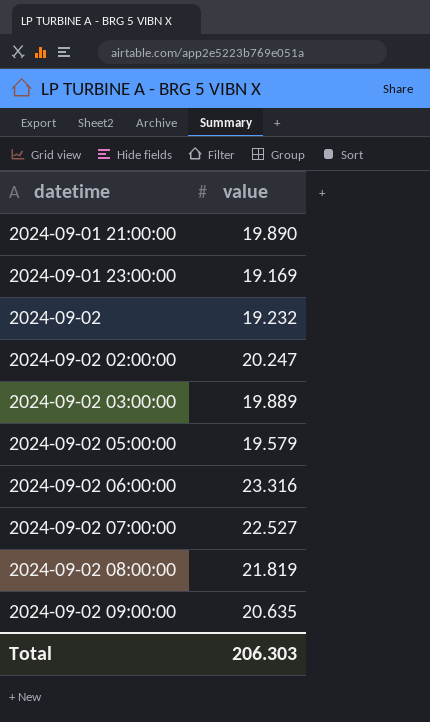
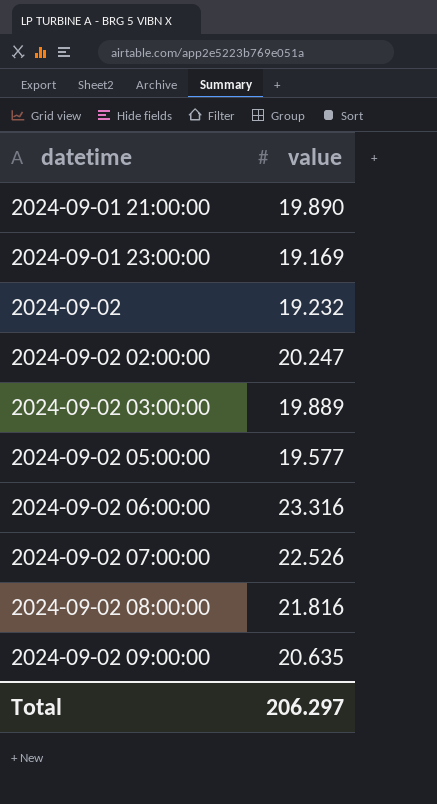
2024-09-02 05:00:00 | value: 19.579 -> 19.577
2024-09-02 07:00:00 | value: 22.527 -> 22.526
2024-09-02 08:00:00 | value: 21.819 -> 21.816
Total | value: 206.303 -> 206.297

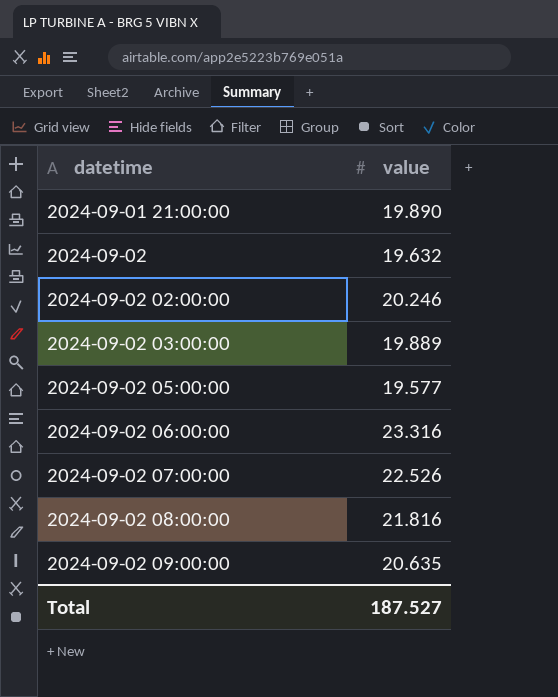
row 2024-09-01 23:00:00: 19.169 -> none
2024-09-02 | value: 19.232 -> 19.632
2024-09-02 02:00:00 | value: 20.247 -> 20.246
Total | value: 206.297 -> 187.527

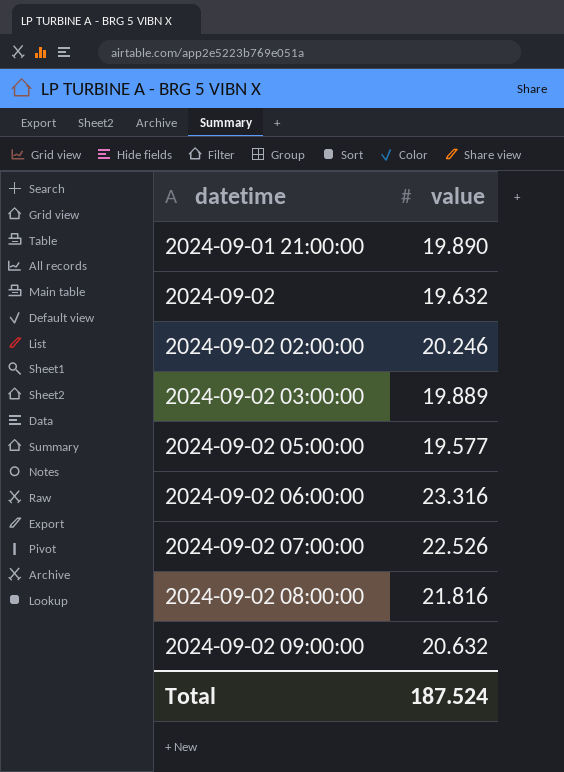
2024-09-02 09:00:00 | value: 20.635 -> 20.632
Total | value: 187.527 -> 187.524

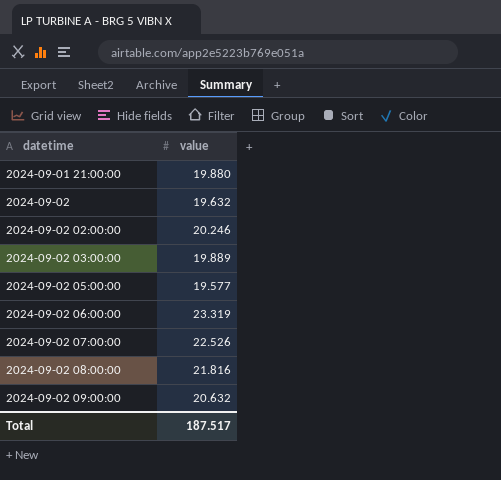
2024-09-01 21:00:00 | value: 19.890 -> 19.880
2024-09-02 06:00:00 | value: 23.316 -> 23.319
Total | value: 187.524 -> 187.517

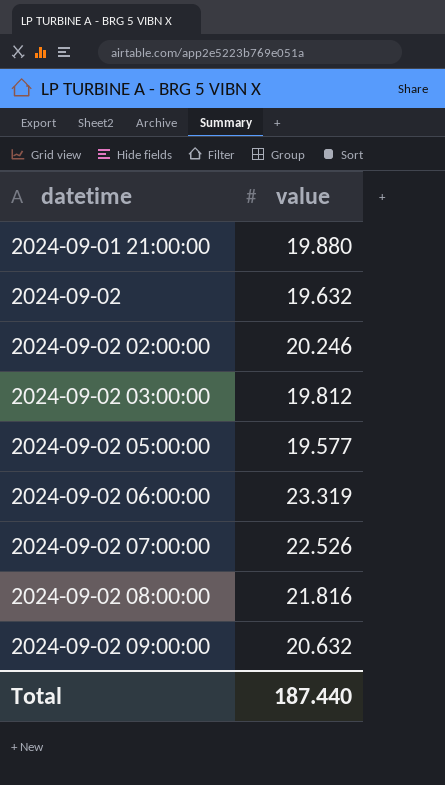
2024-09-02 03:00:00 | value: 19.889 -> 19.812
Total | value: 187.517 -> 187.440

